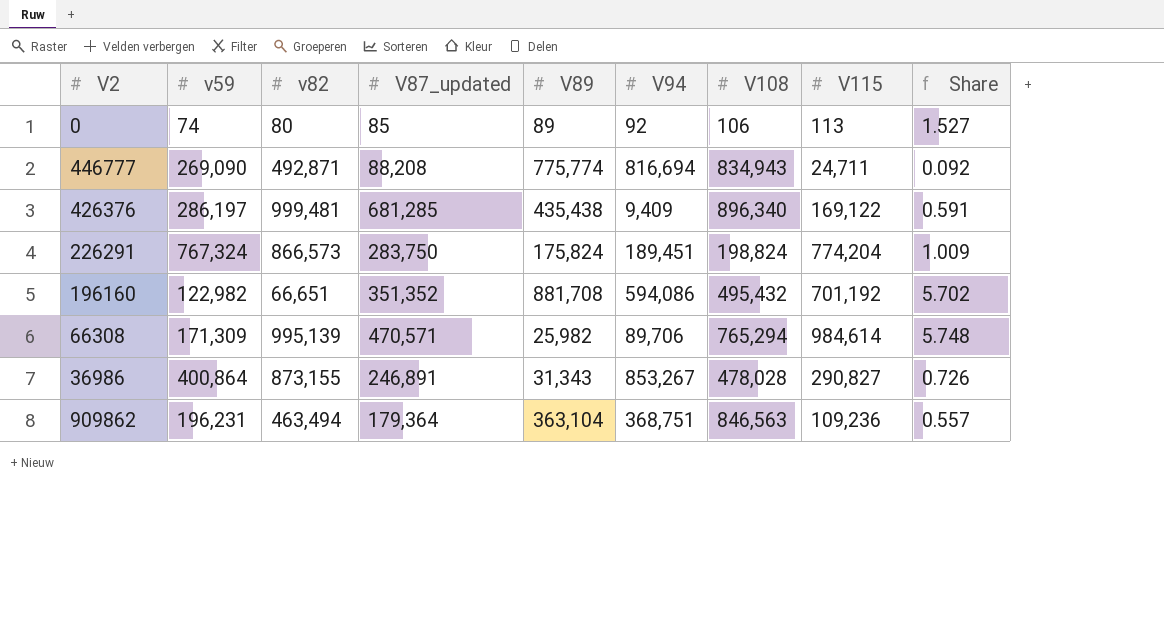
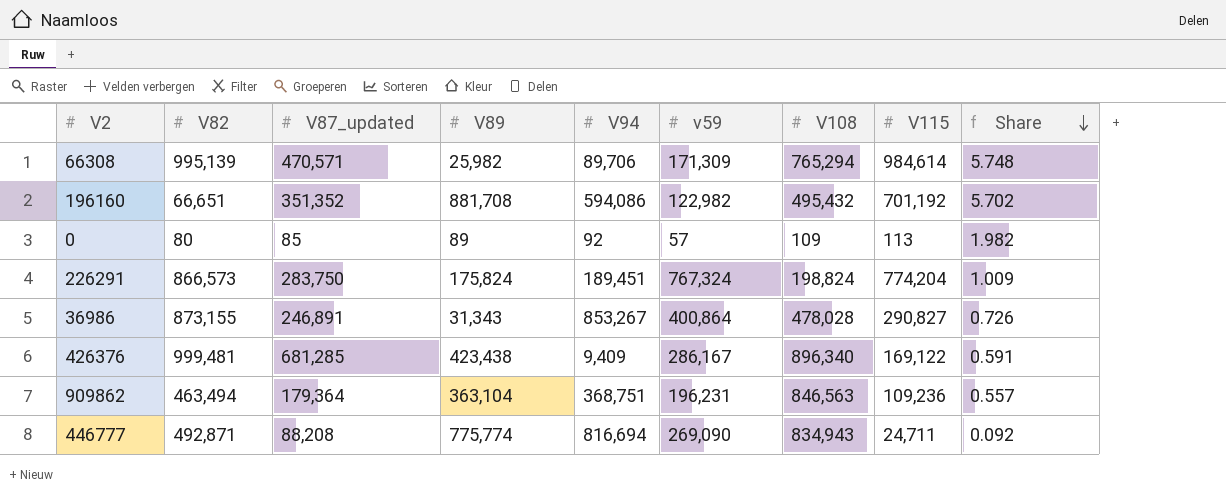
row order: none -> Share descending
column name: v82 -> V82
column v59 | position: 2 -> 6
0 | v59: 74 -> 57
0 | V108: 106 -> 109
0 | Share: 1.527 -> 1.982
426376 | V89: 435,438 -> 423,438
426376 | v59: 286,197 -> 286,167

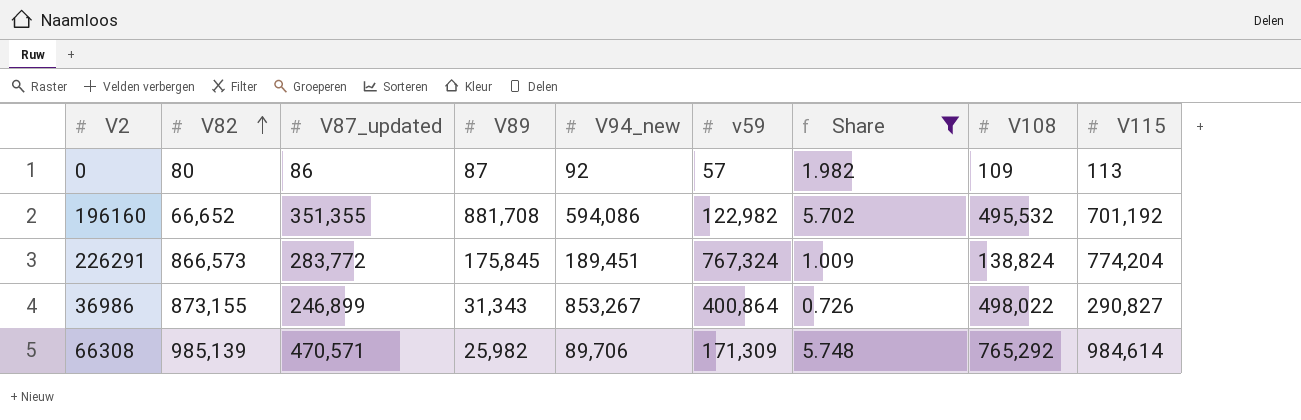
filter: none -> Share >= 0.726
row order: Share descending -> V82 ascending
column name: V94 -> V94_new
column Share | position: 9 -> 7
0 | V87_updated: 85 -> 86
0 | V89: 89 -> 87
196160 | V82: 66,651 -> 66,652
196160 | V87_updated: 351,352 -> 351,355
196160 | V108: 495,432 -> 495,532
226291 | V87_updated: 283,750 -> 283,772
226291 | V89: 175,824 -> 175,845
226291 | V108: 198,824 -> 138,824
36986 | V87_updated: 246,891 -> 246,899
36986 | V108: 478,028 -> 498,022
66308 | V82: 995,139 -> 985,139
66308 | V108: 765,294 -> 765,292

